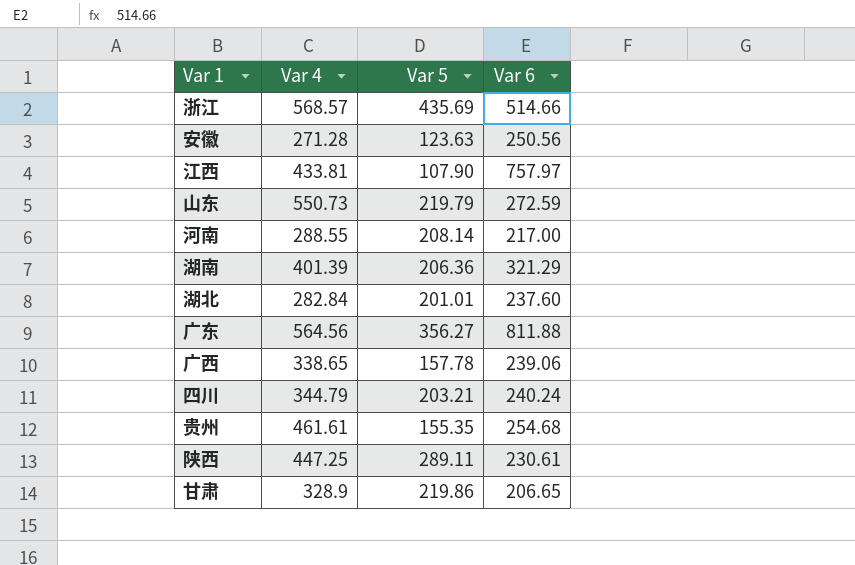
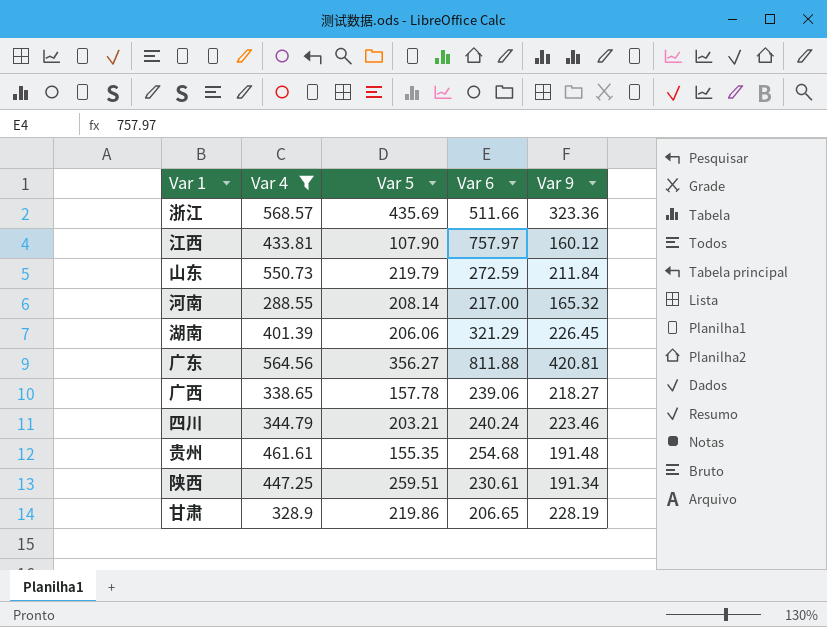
filter: none -> Var 4 >= 288.55
column Var 9 | position: none -> 5
浙江 | Var 6: 514.66 -> 511.66
湖南 | Var 5: 206.36 -> 206.06
陕西 | Var 5: 289.11 -> 259.51

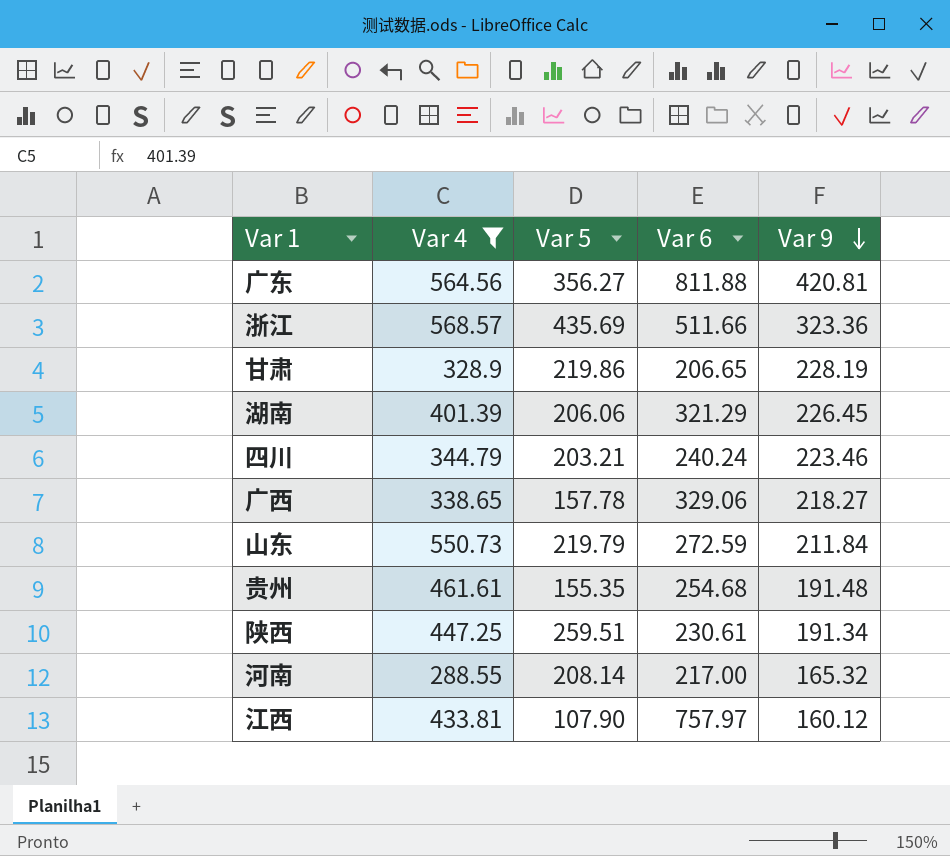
row order: none -> Var 9 descending
广西 | Var 6: 239.06 -> 329.06

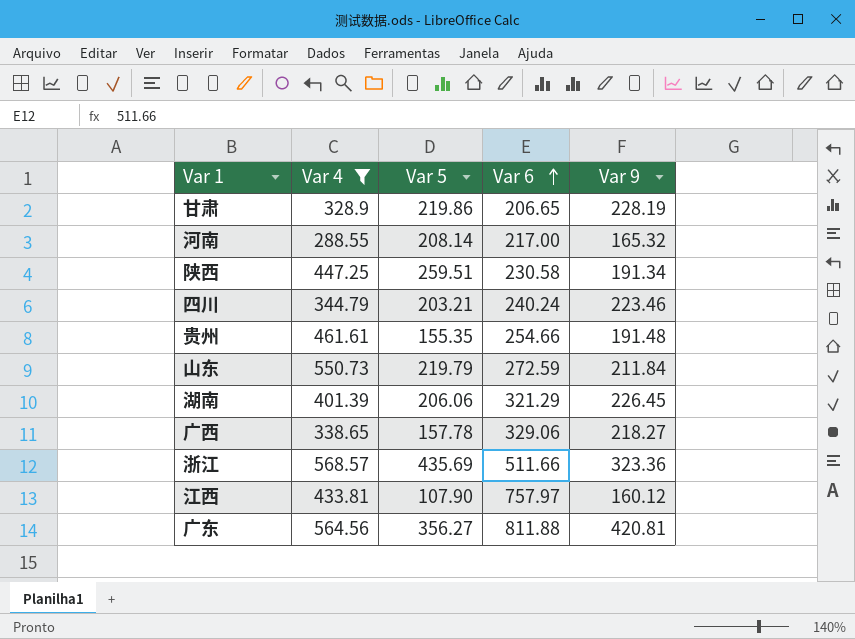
row order: Var 9 descending -> Var 6 ascending
陕西 | Var 6: 230.61 -> 230.58
贵州 | Var 6: 254.68 -> 254.66

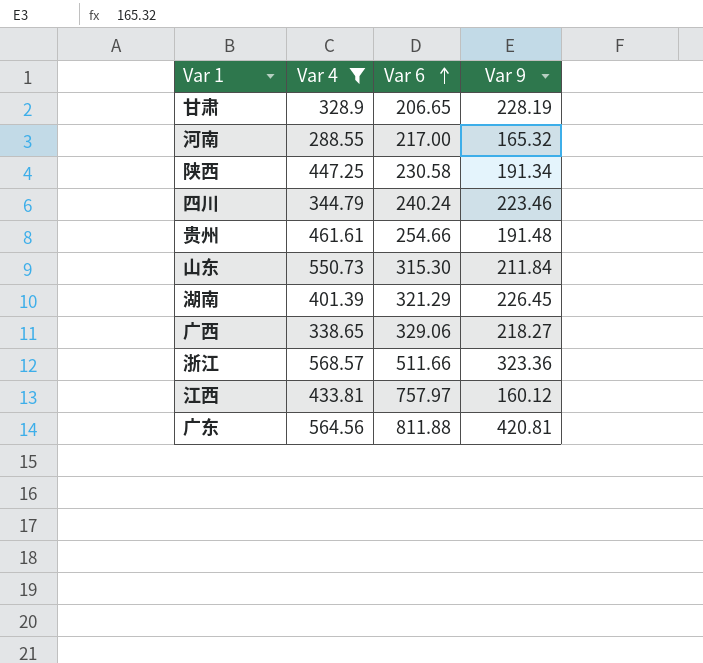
column Var 5 | position: 3 -> none
山东 | Var 6: 272.59 -> 315.30

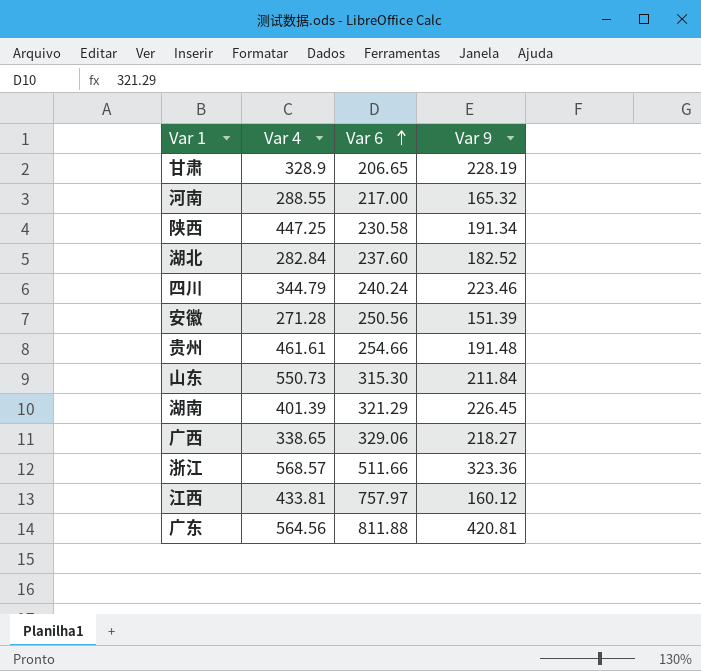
filter: Var 4 >= 288.55 -> none

